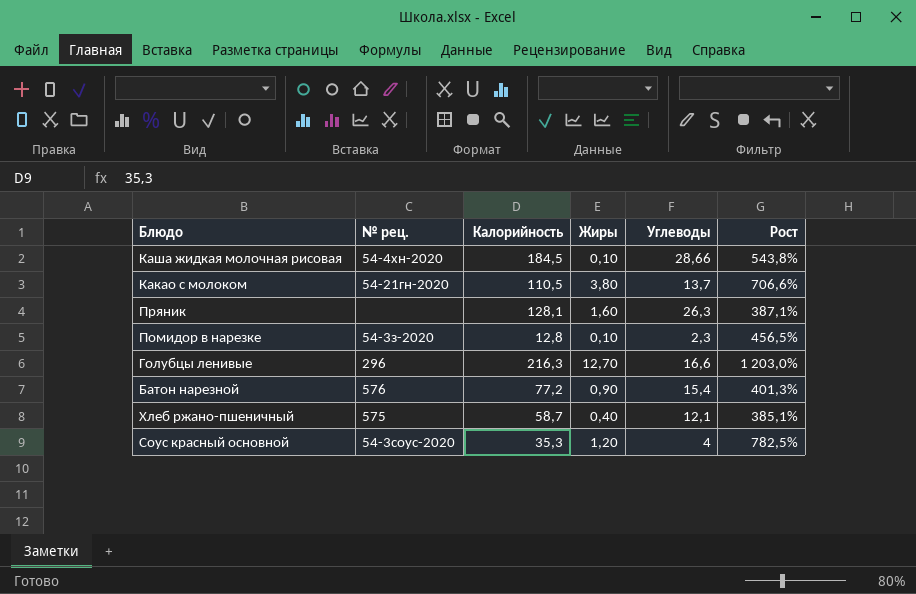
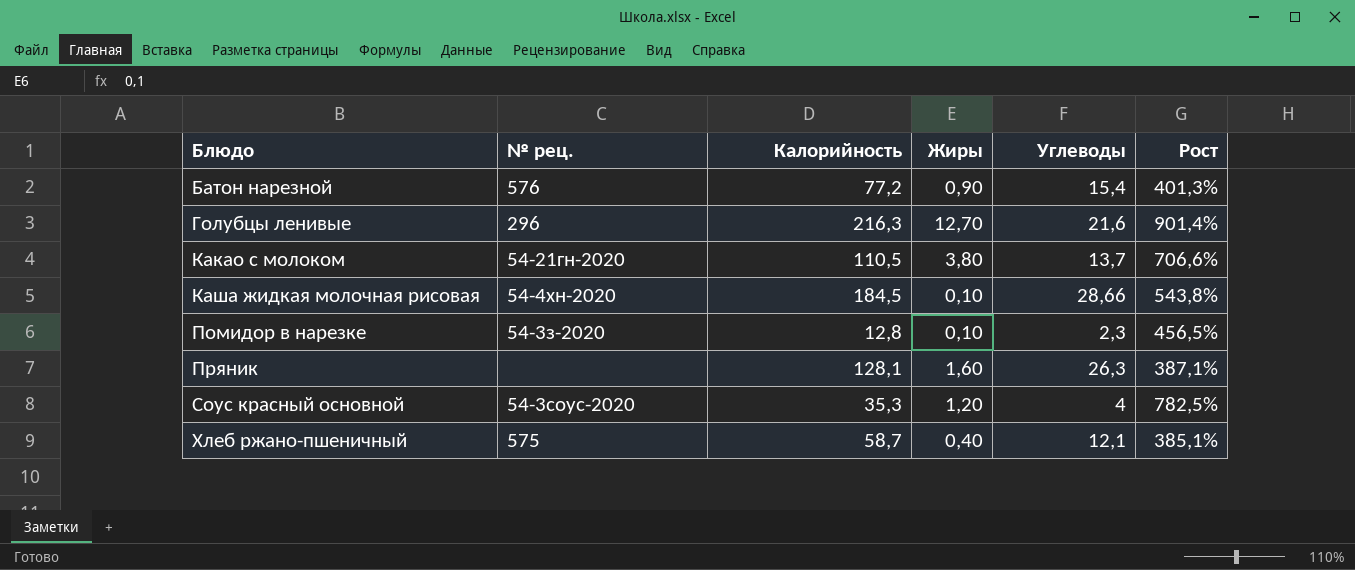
row order: none -> Блюдо ascending
Голубцы ленивые | Углеводы: 16,6 -> 21,6
Голубцы ленивые | Рост: 1 203,0% -> 901,4%

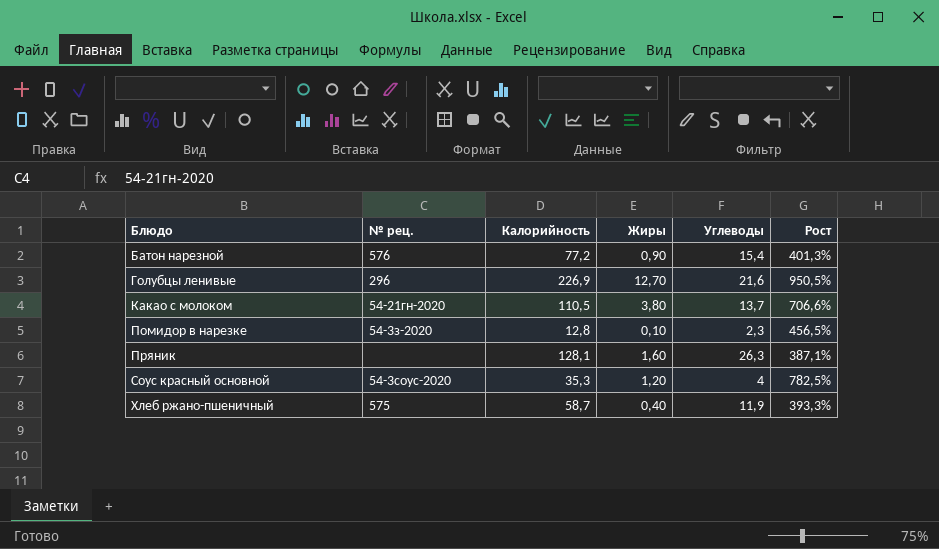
row Каша жидкая молочная рисовая: 54-4хн-2020 | 184,5 | 0,10 | 28,66 | 543,8% -> none
Голубцы ленивые | Калорийность: 216,3 -> 226,9
Голубцы ленивые | Рост: 901,4% -> 950,5%
Хлеб ржано-пшеничный | Углеводы: 12,1 -> 11,9
Хлеб ржано-пшеничный | Рост: 385,1% -> 393,3%

